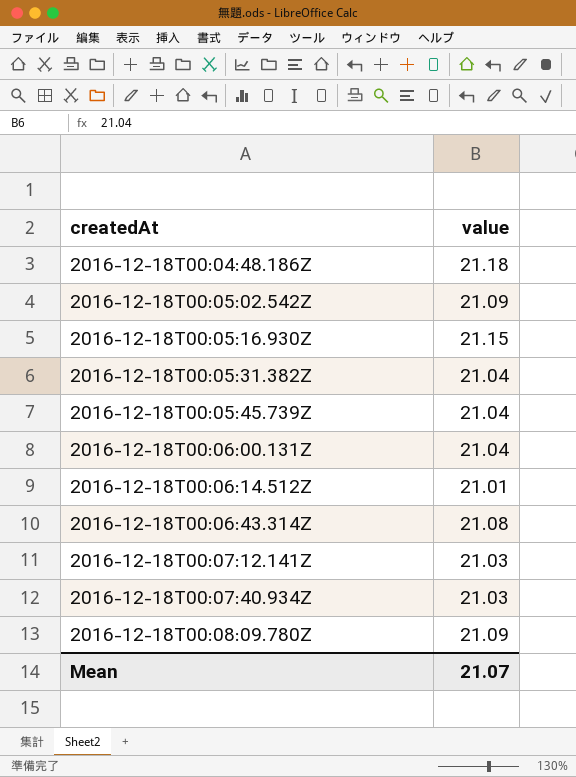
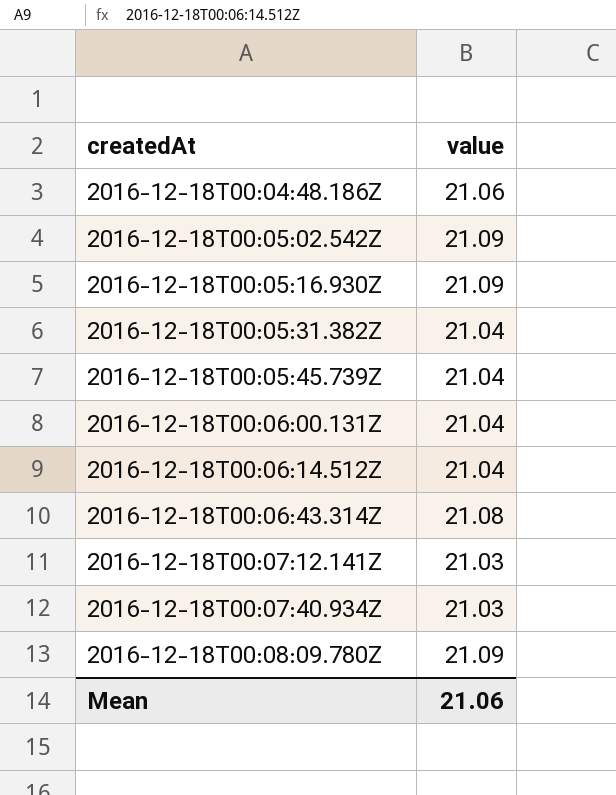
2016-12-18T00:04:48.186Z | value: 21.18 -> 21.06
2016-12-18T00:05:16.930Z | value: 21.15 -> 21.09
2016-12-18T00:06:14.512Z | value: 21.01 -> 21.04
Mean | value: 21.07 -> 21.06

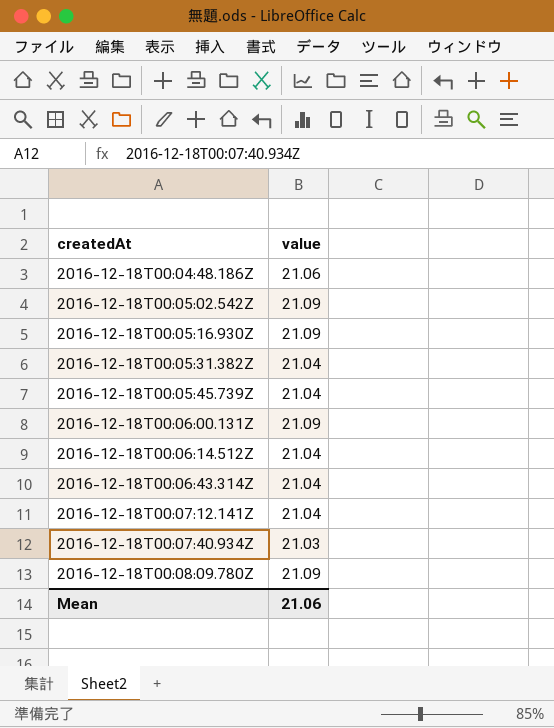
2016-12-18T00:06:00.131Z | value: 21.04 -> 21.09
2016-12-18T00:06:43.314Z | value: 21.08 -> 21.04
2016-12-18T00:07:12.141Z | value: 21.03 -> 21.04

